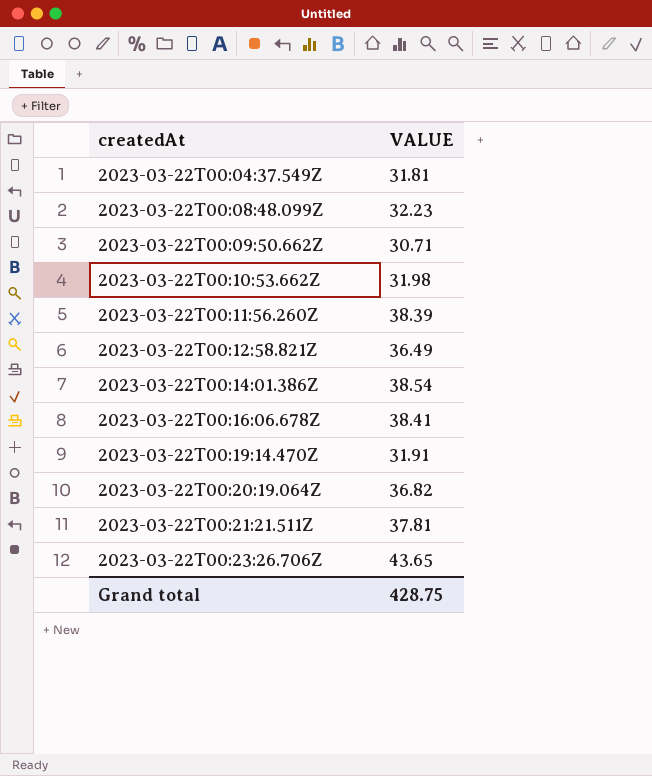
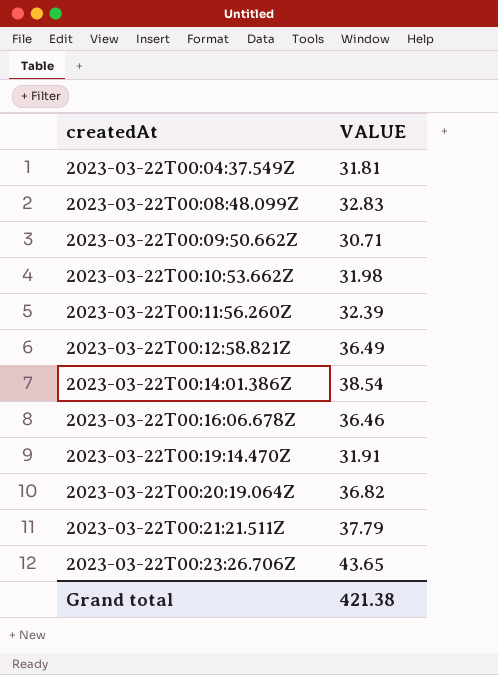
2023-03-22T00:08:48.099Z | VALUE: 32.23 -> 32.83
2023-03-22T00:11:56.260Z | VALUE: 38.39 -> 32.39
2023-03-22T00:16:06.678Z | VALUE: 38.41 -> 36.46
2023-03-22T00:21:21.511Z | VALUE: 37.81 -> 37.79
Grand total | VALUE: 428.75 -> 421.38

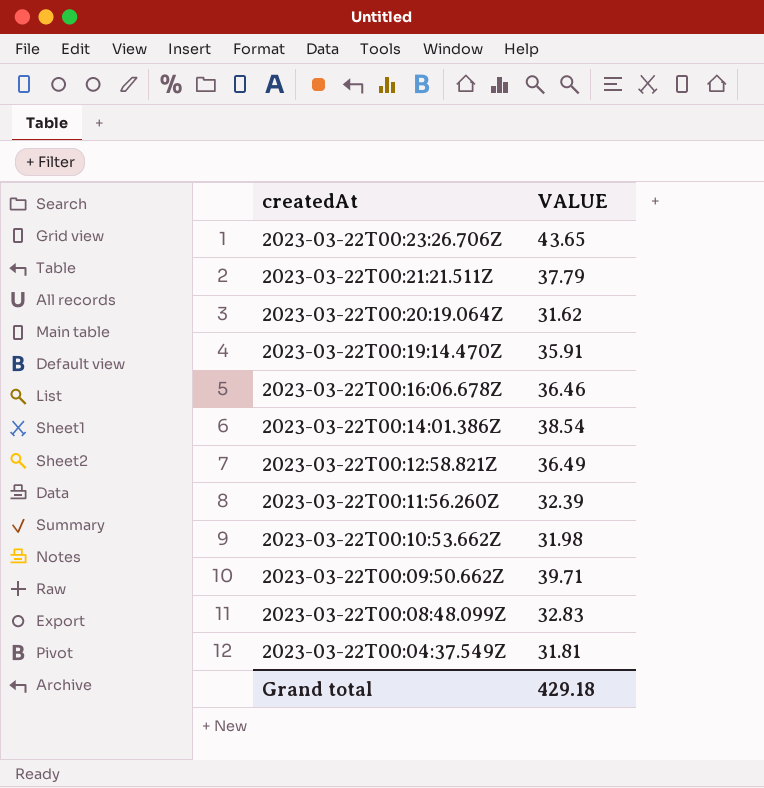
row order: createdAt ascending -> createdAt descending
2023-03-22T00:20:19.064Z | VALUE: 36.82 -> 31.62
2023-03-22T00:19:14.470Z | VALUE: 31.91 -> 35.91
2023-03-22T00:09:50.662Z | VALUE: 30.71 -> 39.71
Grand total | VALUE: 421.38 -> 429.18

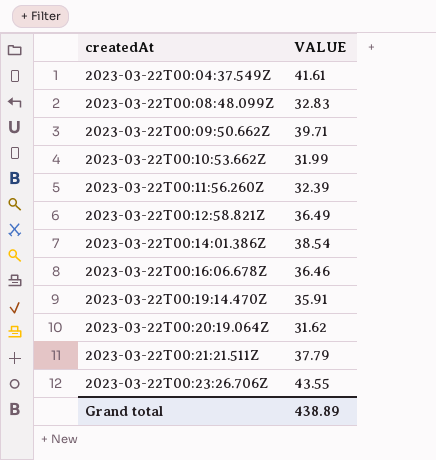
row order: createdAt descending -> createdAt ascending
2023-03-22T00:04:37.549Z | VALUE: 31.81 -> 41.61
2023-03-22T00:10:53.662Z | VALUE: 31.98 -> 31.99
2023-03-22T00:23:26.706Z | VALUE: 43.65 -> 43.55
Grand total | VALUE: 429.18 -> 438.89

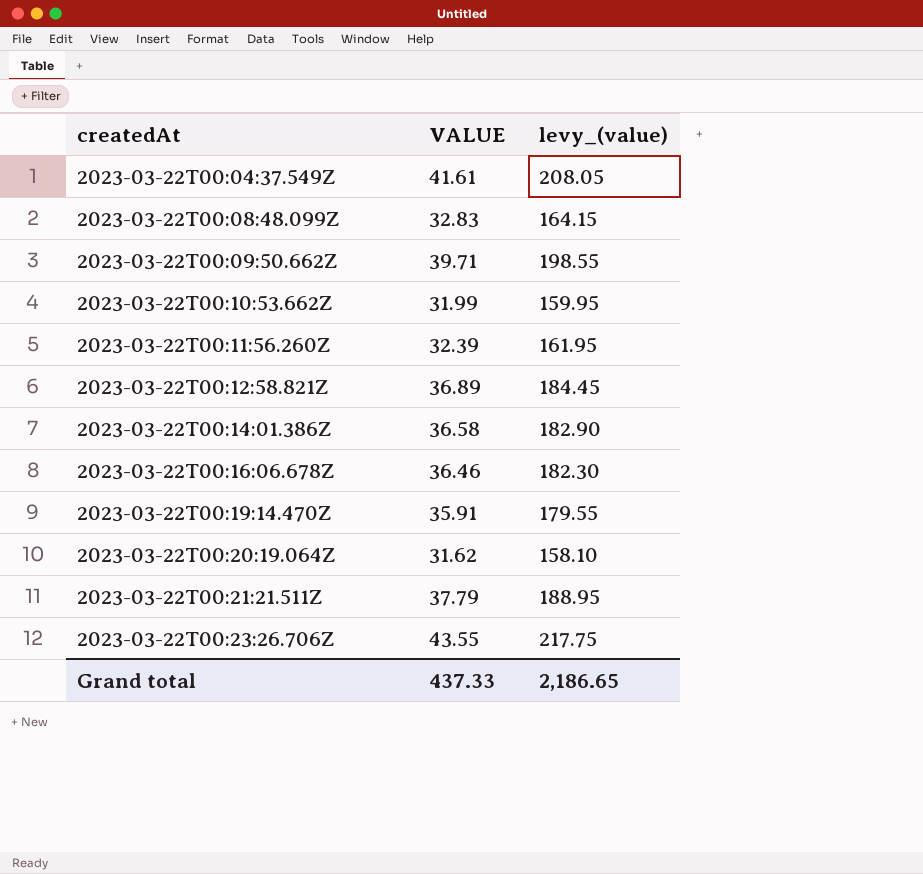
column levy_(value) | formula: none -> [VALUE] * 5
2023-03-22T00:12:58.821Z | VALUE: 36.49 -> 36.89
2023-03-22T00:14:01.386Z | VALUE: 38.54 -> 36.58
Grand total | VALUE: 438.89 -> 437.33

